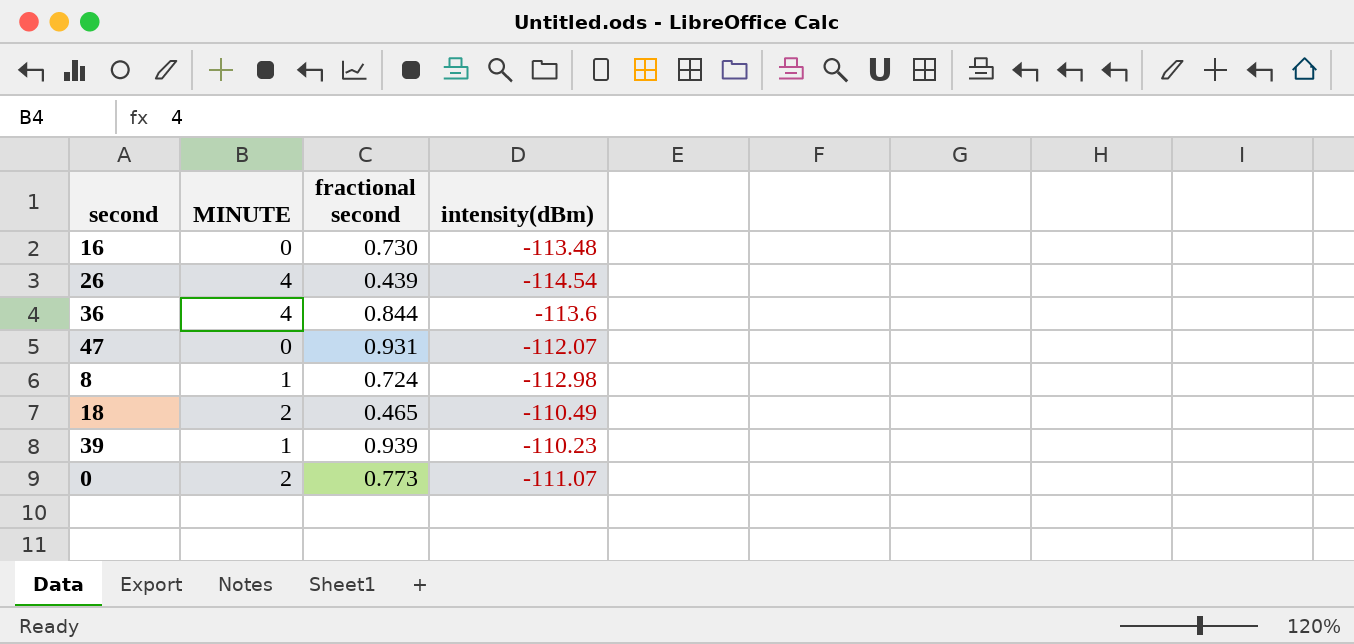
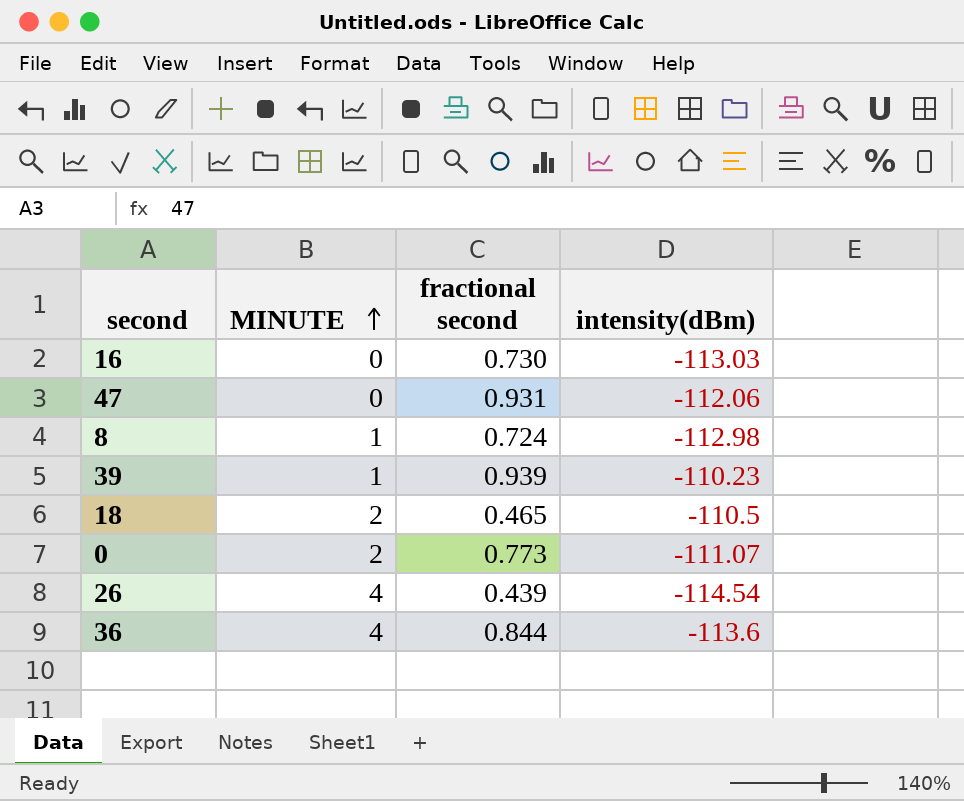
row order: none -> MINUTE ascending
16 | intensity(dBm): -113.48 -> -113.03
47 | intensity(dBm): -112.07 -> -112.06
18 | intensity(dBm): -110.49 -> -110.5

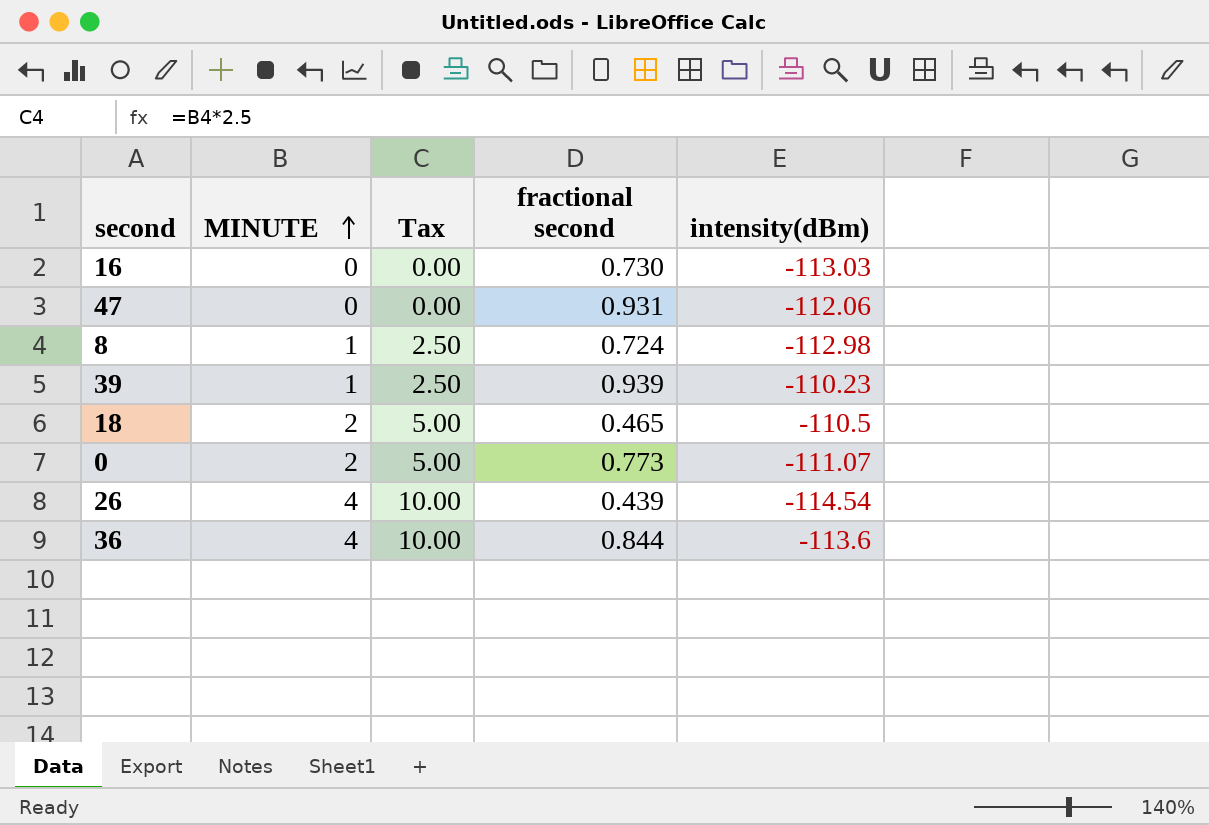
column Tax | formula: none -> [MINUTE] * 2.5

